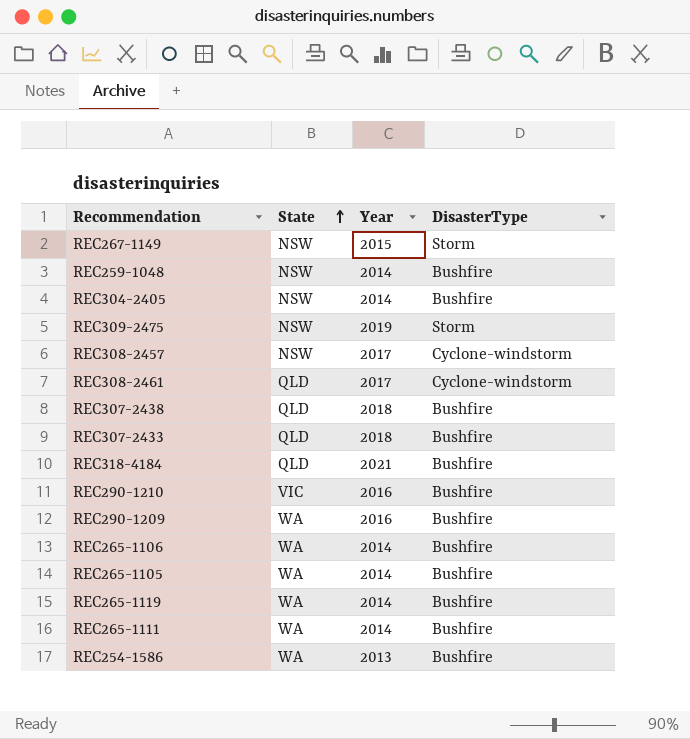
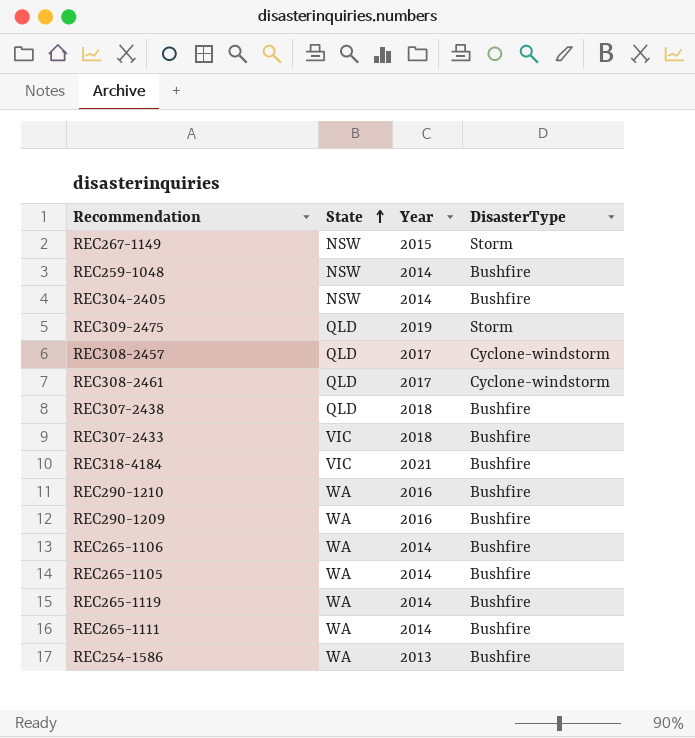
REC309-2475 | State: NSW -> QLD
REC308-2457 | State: NSW -> QLD
REC307-2433 | State: QLD -> VIC
REC318-4184 | State: QLD -> VIC
REC290-1210 | State: VIC -> WA

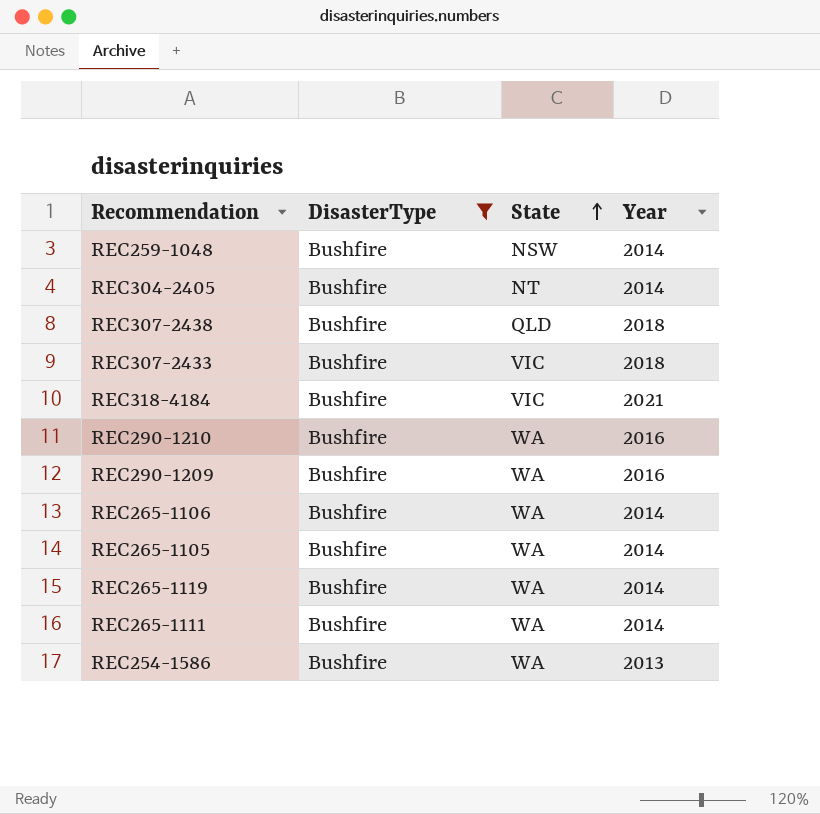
filter: none -> DisasterType = Bushfire
column DisasterType | position: 4 -> 2
REC304-2405 | State: NSW -> NT

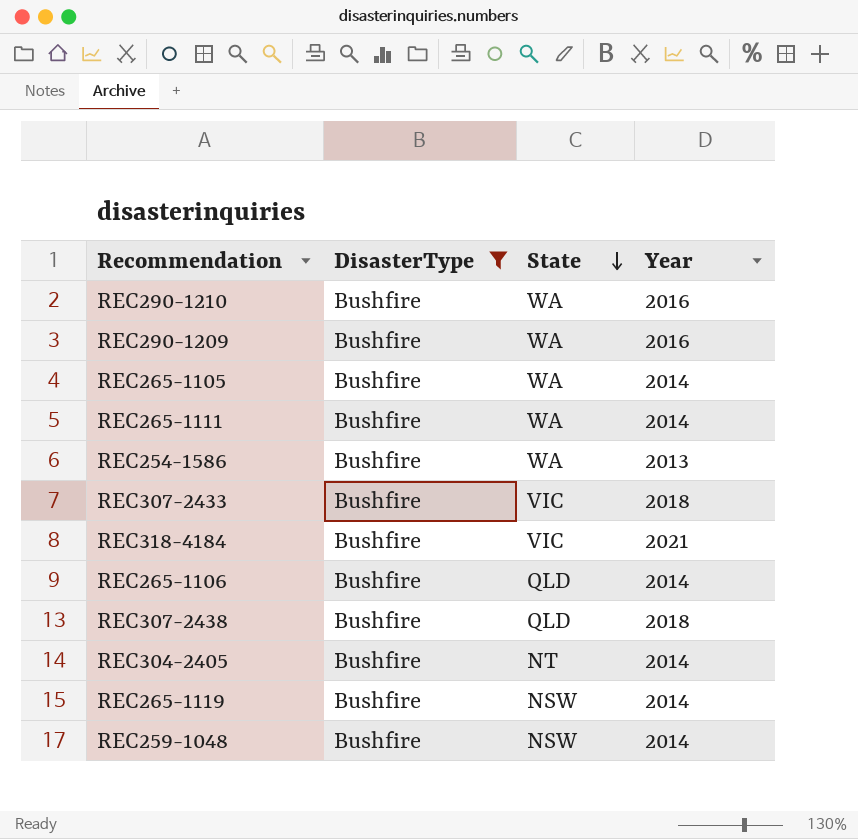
row order: State ascending -> State descending
REC265-1106 | State: WA -> QLD
REC265-1119 | State: WA -> NSW

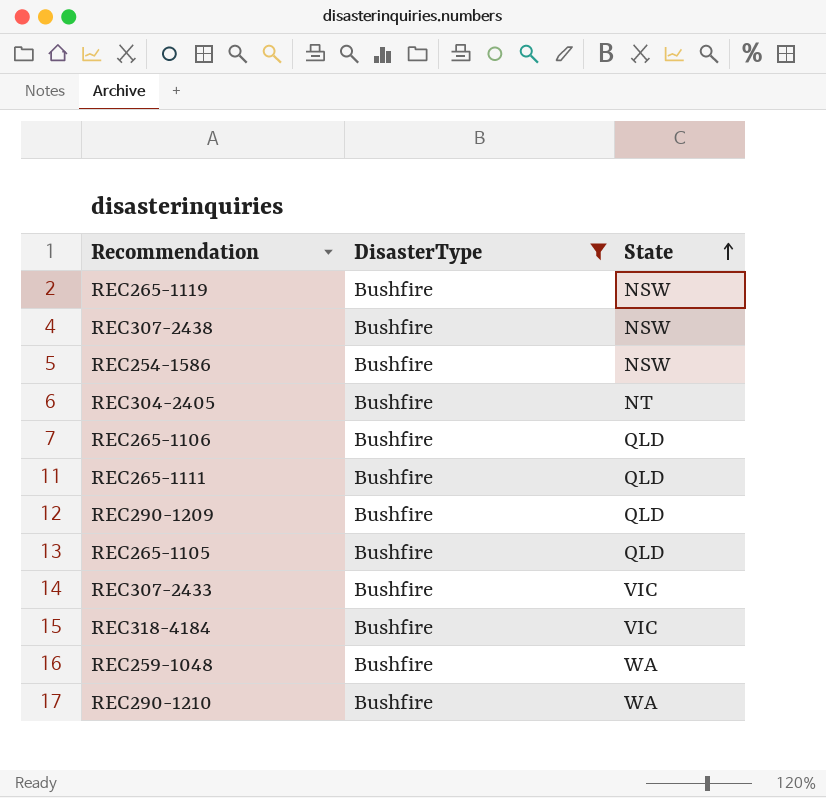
row order: State descending -> State ascending
column Year | position: 4 -> none
REC307-2438 | State: QLD -> NSW
REC254-1586 | State: WA -> NSW
REC265-1111 | State: WA -> QLD
REC290-1209 | State: WA -> QLD
REC265-1105 | State: WA -> QLD
REC259-1048 | State: NSW -> WA

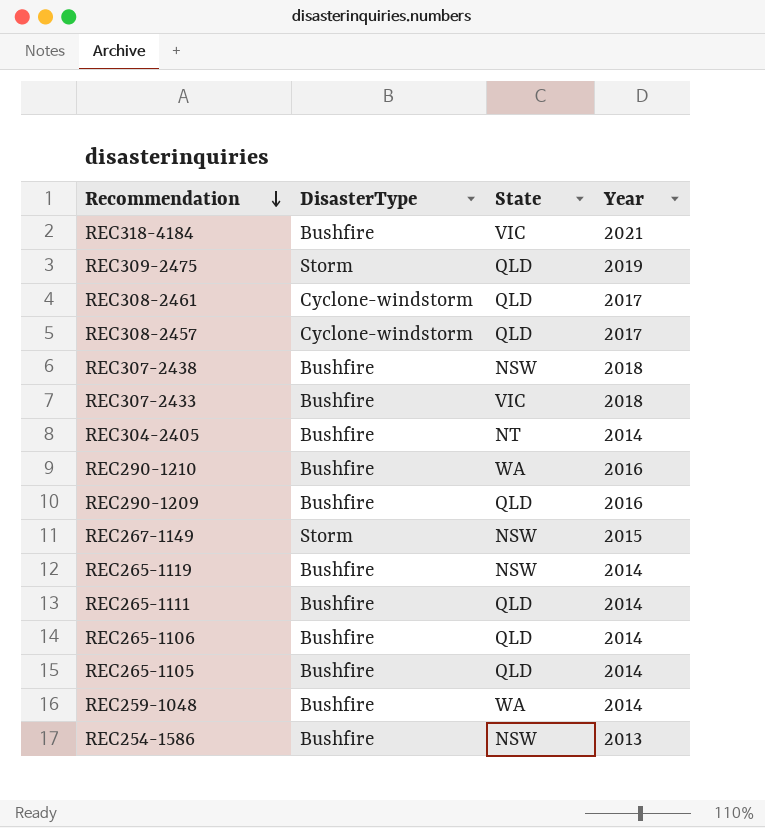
filter: DisasterType = Bushfire -> none
row order: State ascending -> Recommendation descending
column Year | position: none -> 4

